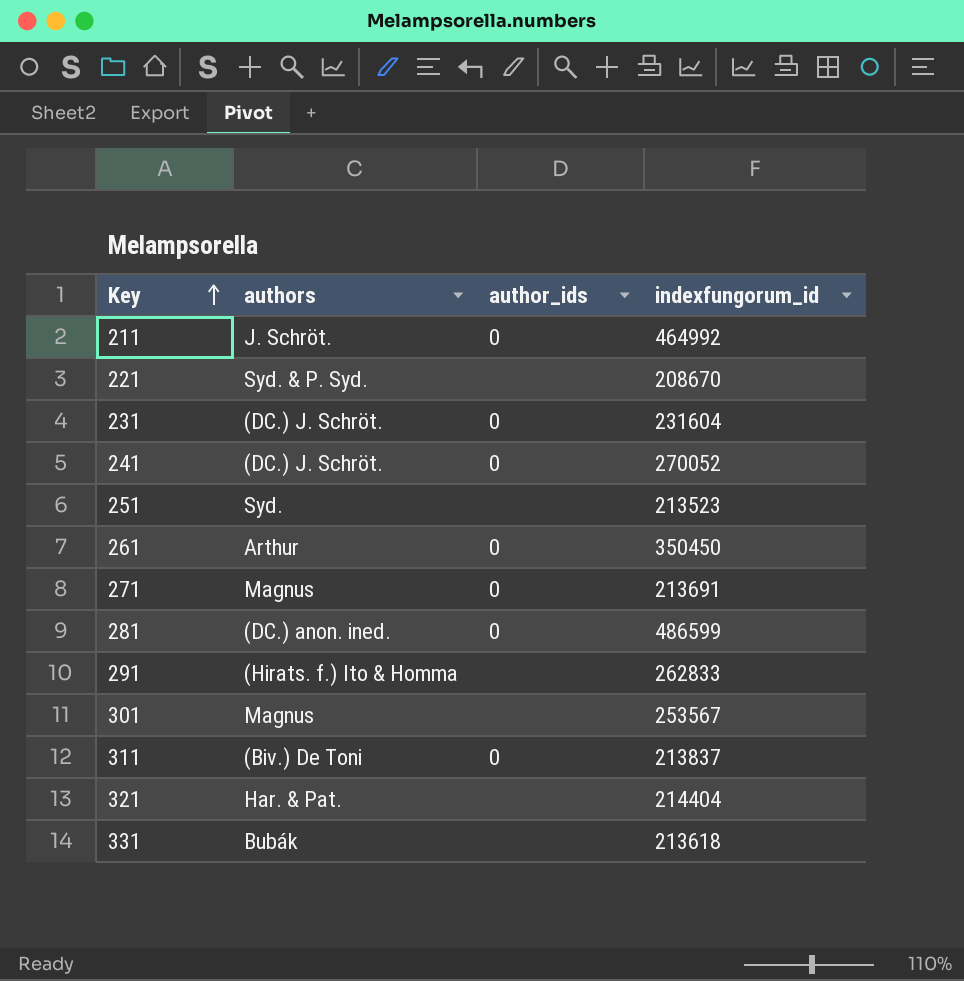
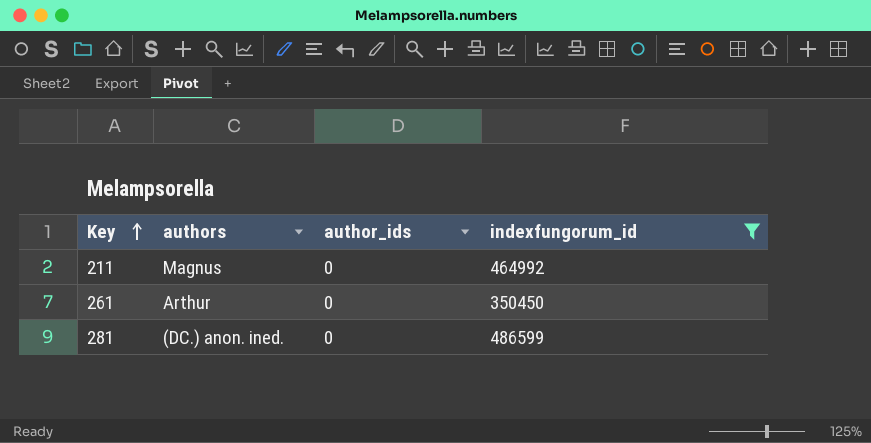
filter: none -> indexfungorum_id >= 350450
211 | authors: J. Schröt. -> Magnus

